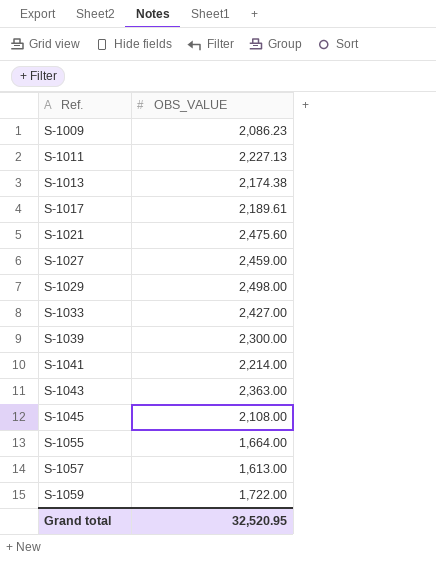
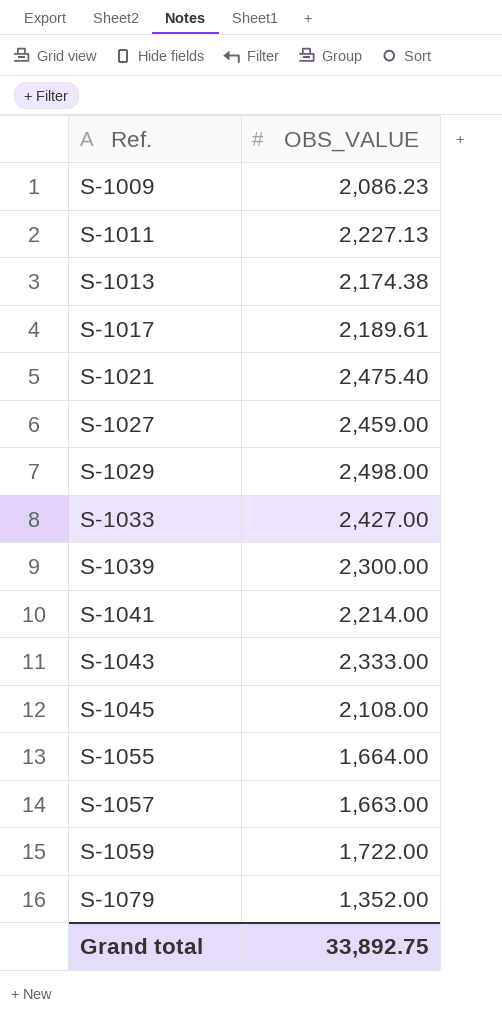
S-1021 | OBS_VALUE: 2,475.60 -> 2,475.40
S-1043 | OBS_VALUE: 2,363.00 -> 2,333.00
S-1057 | OBS_VALUE: 1,613.00 -> 1,663.00
row S-1079: none -> 1,352.00
Grand total | OBS_VALUE: 32,520.95 -> 33,892.75

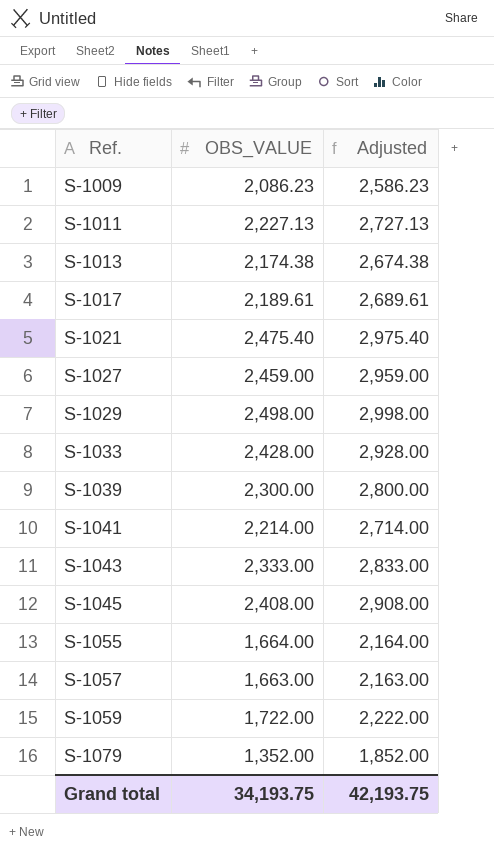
column Adjusted | formula: none -> [OBS_VALUE] + 500
S-1033 | OBS_VALUE: 2,427.00 -> 2,428.00
S-1045 | OBS_VALUE: 2,108.00 -> 2,408.00
Grand total | OBS_VALUE: 33,892.75 -> 34,193.75

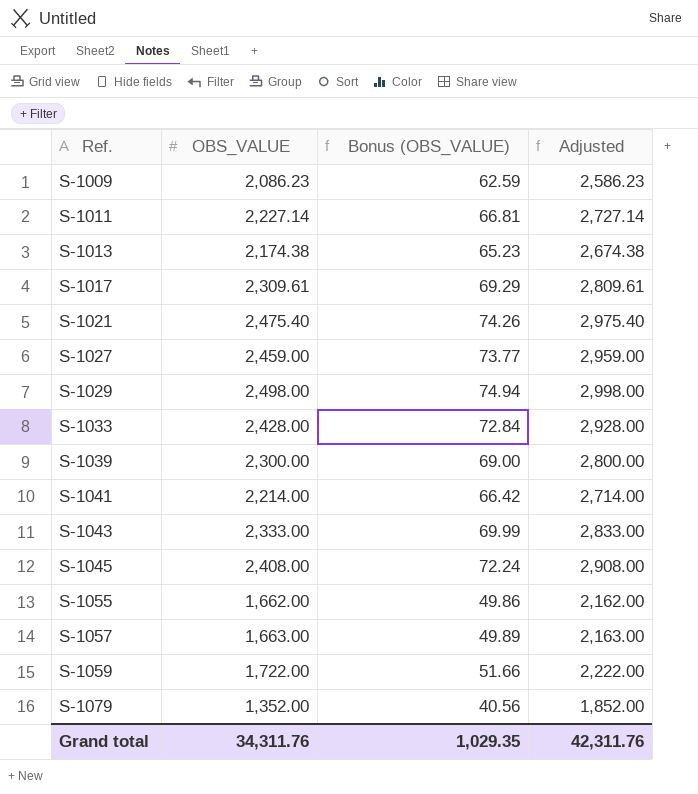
column Bonus (OBS_VALUE) | formula: none -> [OBS_VALUE] * 0.03
S-1011 | OBS_VALUE: 2,227.13 -> 2,227.14
S-1011 | Adjusted: 2,727.13 -> 2,727.14
S-1017 | OBS_VALUE: 2,189.61 -> 2,309.61
S-1017 | Adjusted: 2,689.61 -> 2,809.61
S-1055 | OBS_VALUE: 1,664.00 -> 1,662.00
S-1055 | Adjusted: 2,164.00 -> 2,162.00
Grand total | OBS_VALUE: 34,193.75 -> 34,311.76
Grand total | Adjusted: 42,193.75 -> 42,311.76

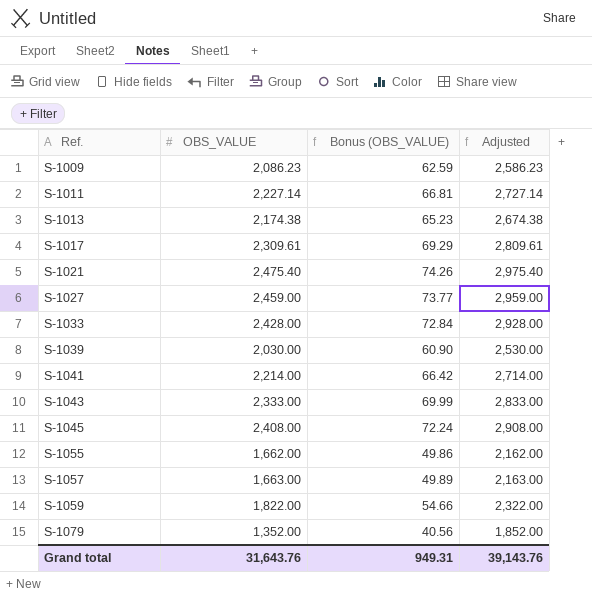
row S-1029: 2,498.00 | 74.94 | 2,998.00 -> none
S-1039 | OBS_VALUE: 2,300.00 -> 2,030.00
S-1039 | Bonus (OBS_VALUE): 69.00 -> 60.90
S-1039 | Adjusted: 2,800.00 -> 2,530.00
S-1059 | OBS_VALUE: 1,722.00 -> 1,822.00
S-1059 | Bonus (OBS_VALUE): 51.66 -> 54.66
S-1059 | Adjusted: 2,222.00 -> 2,322.00
Grand total | OBS_VALUE: 34,311.76 -> 31,643.76
Grand total | Bonus (OBS_VALUE): 1,029.35 -> 949.31
Grand total | Adjusted: 42,311.76 -> 39,143.76

